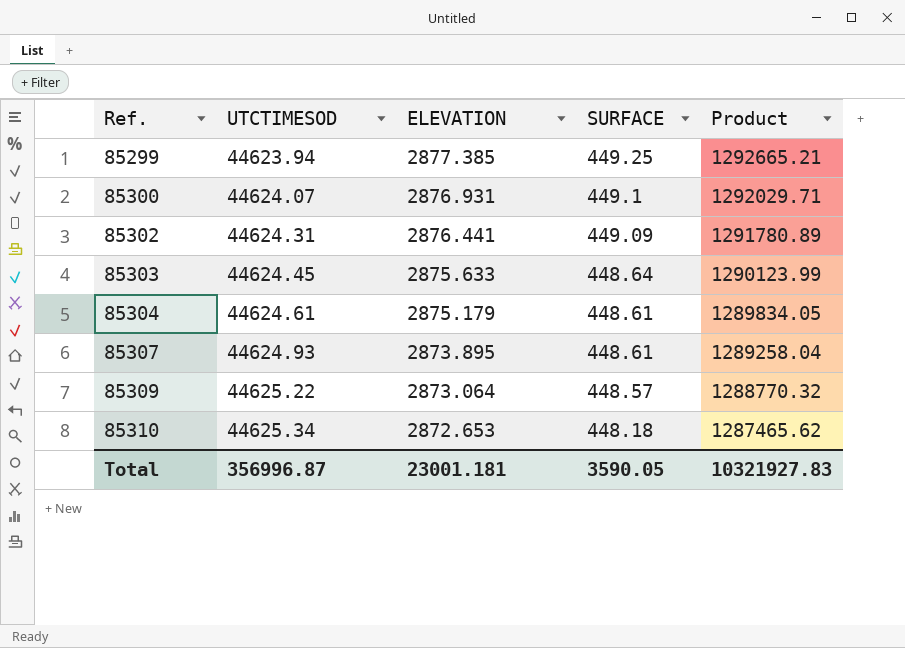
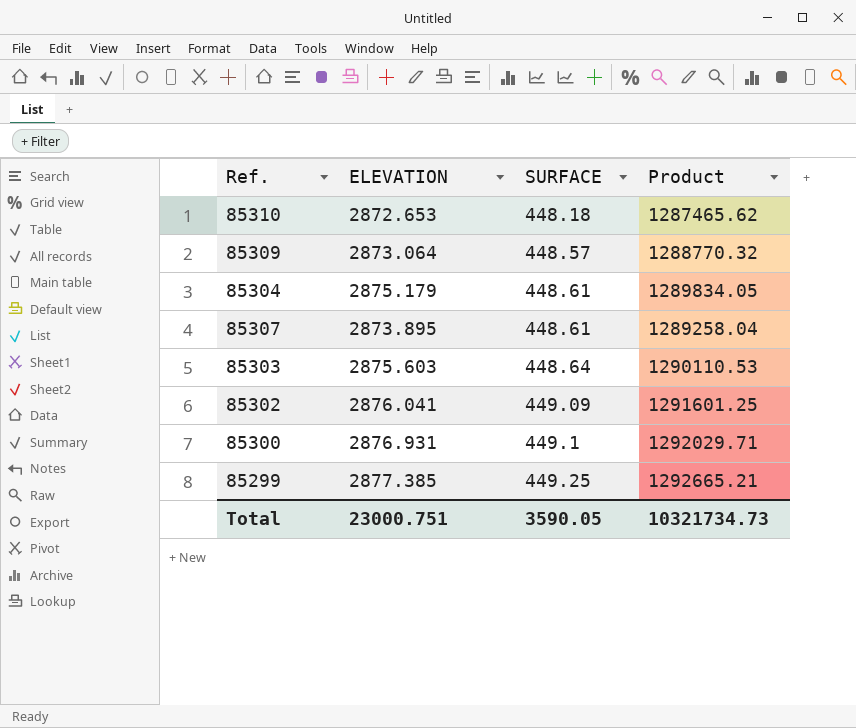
row order: Ref. ascending -> SURFACE ascending
column UTCTIMESOD | position: 2 -> none
85303 | ELEVATION: 2875.633 -> 2875.603
85303 | Product: 1290123.99 -> 1290110.53
85302 | ELEVATION: 2876.441 -> 2876.041
85302 | Product: 1291780.89 -> 1291601.25
Total | ELEVATION: 23001.181 -> 23000.751
Total | Product: 10321927.83 -> 10321734.73

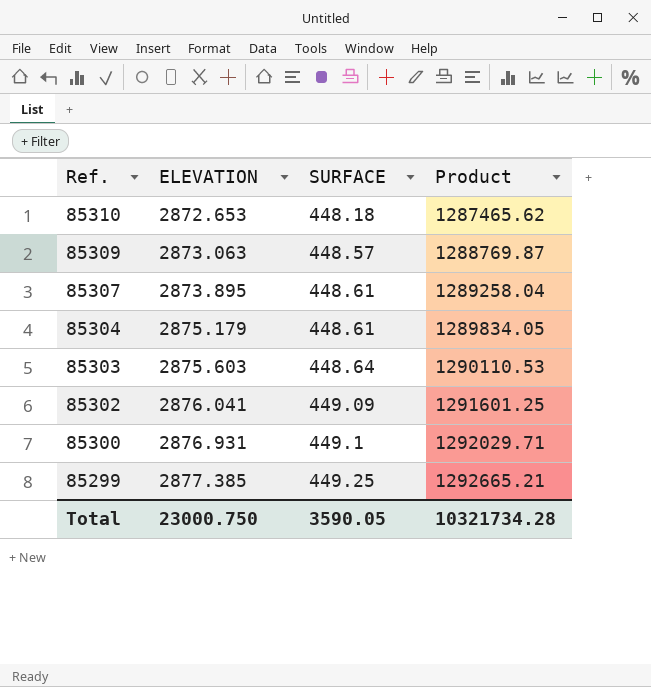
row order: SURFACE ascending -> Ref. descending
85309 | ELEVATION: 2873.064 -> 2873.063
85309 | Product: 1288770.32 -> 1288769.87
Total | ELEVATION: 23000.751 -> 23000.750
Total | Product: 10321734.73 -> 10321734.28

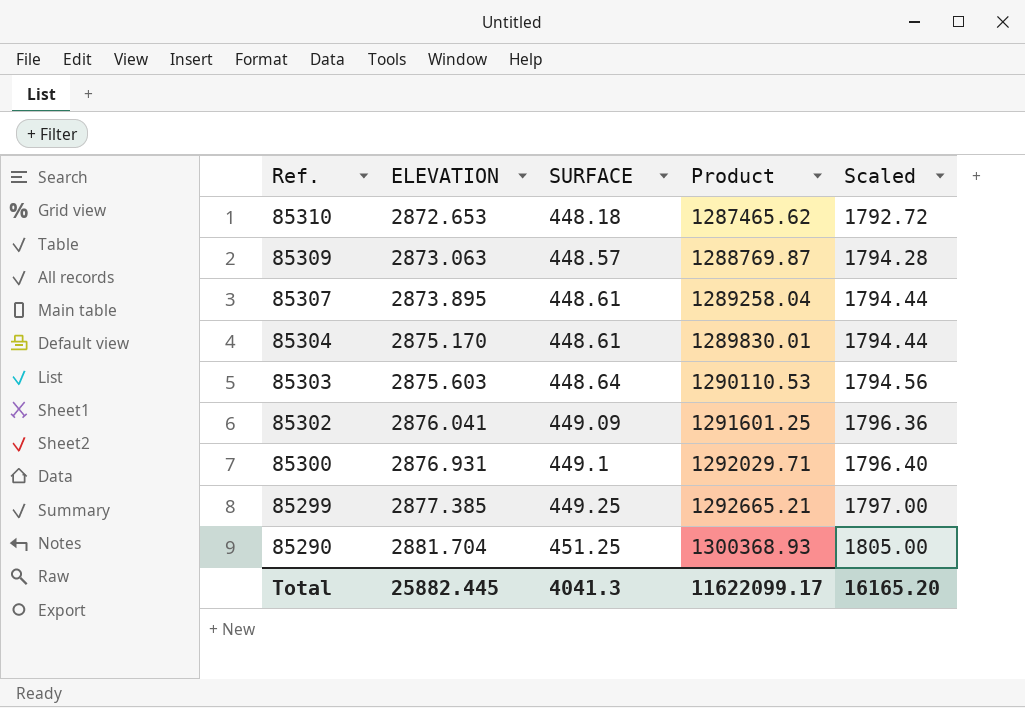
column Scaled | formula: none -> [SURFACE] * 4
85304 | ELEVATION: 2875.179 -> 2875.170
85304 | Product: 1289834.05 -> 1289830.01
row 85290: none -> 2881.704 | 451.25 | 1300368.93 | 1805.00
Total | ELEVATION: 23000.750 -> 25882.445
Total | SURFACE: 3590.05 -> 4041.3
Total | Product: 10321734.28 -> 11622099.17

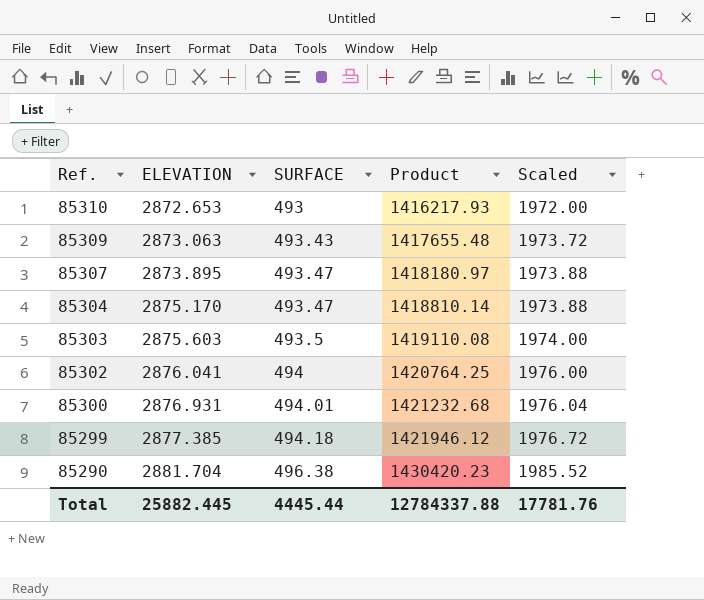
85310 | SURFACE: 448.18 -> 493
85310 | Product: 1287465.62 -> 1416217.93
85310 | Scaled: 1792.72 -> 1972.00
85309 | SURFACE: 448.57 -> 493.43
85309 | Product: 1288769.87 -> 1417655.48
85309 | Scaled: 1794.28 -> 1973.72
85307 | SURFACE: 448.61 -> 493.47
85307 | Product: 1289258.04 -> 1418180.97
85307 | Scaled: 1794.44 -> 1973.88
85304 | SURFACE: 448.61 -> 493.47
85304 | Product: 1289830.01 -> 1418810.14
85304 | Scaled: 1794.44 -> 1973.88
85303 | SURFACE: 448.64 -> 493.5
85303 | Product: 1290110.53 -> 1419110.08
85303 | Scaled: 1794.56 -> 1974.00
85302 | SURFACE: 449.09 -> 494
85302 | Product: 1291601.25 -> 1420764.25
85302 | Scaled: 1796.36 -> 1976.00
85300 | SURFACE: 449.1 -> 494.01
85300 | Product: 1292029.71 -> 1421232.68
85300 | Scaled: 1796.40 -> 1976.04
85299 | SURFACE: 449.25 -> 494.18
85299 | Product: 1292665.21 -> 1421946.12
85299 | Scaled: 1797.00 -> 1976.72
85290 | SURFACE: 451.25 -> 496.38
85290 | Product: 1300368.93 -> 1430420.23
85290 | Scaled: 1805.00 -> 1985.52
Total | SURFACE: 4041.3 -> 4445.44
Total | Product: 11622099.17 -> 12784337.88
Total | Scaled: 16165.20 -> 17781.76

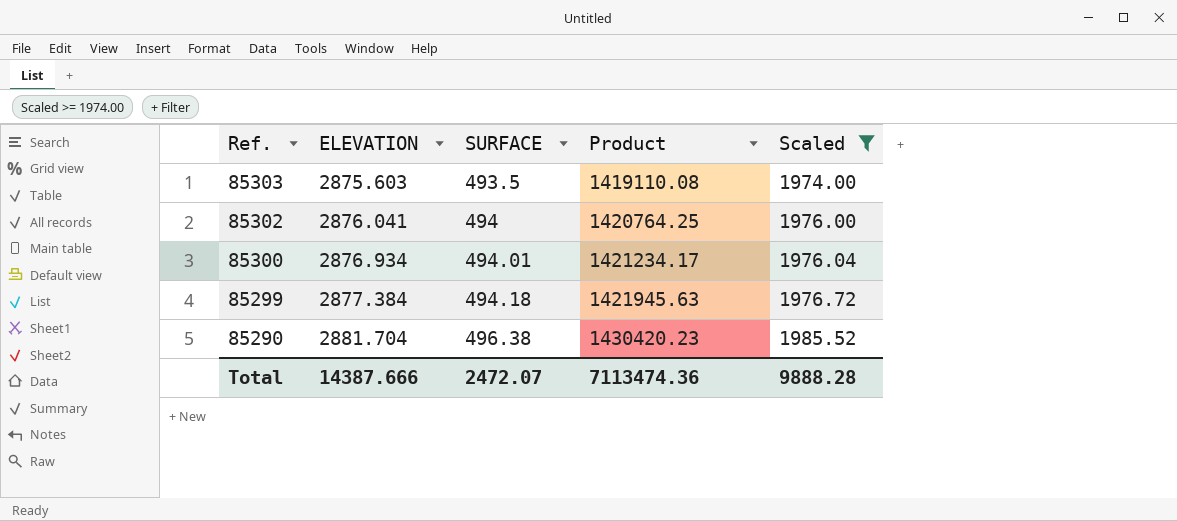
filter: none -> Scaled >= 1974.00
85300 | ELEVATION: 2876.931 -> 2876.934
85300 | Product: 1421232.68 -> 1421234.17
85299 | ELEVATION: 2877.385 -> 2877.384
85299 | Product: 1421946.12 -> 1421945.63
Total | ELEVATION: 25882.445 -> 14387.666
Total | SURFACE: 4445.44 -> 2472.07
Total | Product: 12784337.88 -> 7113474.36
Total | Scaled: 17781.76 -> 9888.28

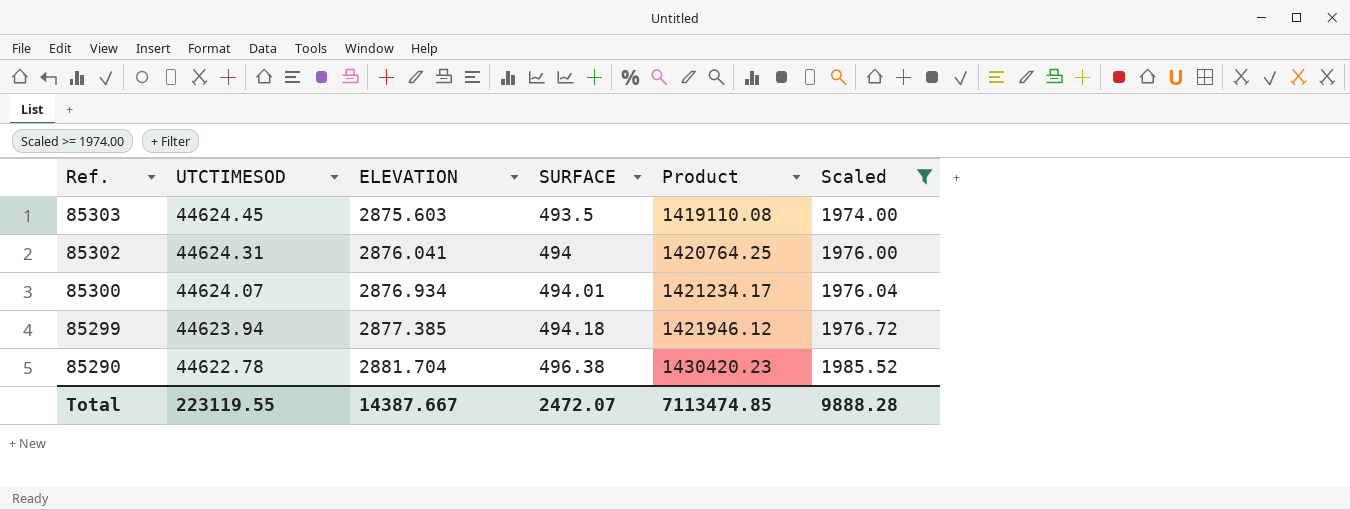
column UTCTIMESOD | position: none -> 2
85299 | ELEVATION: 2877.384 -> 2877.385
85299 | Product: 1421945.63 -> 1421946.12
Total | ELEVATION: 14387.666 -> 14387.667
Total | Product: 7113474.36 -> 7113474.85

